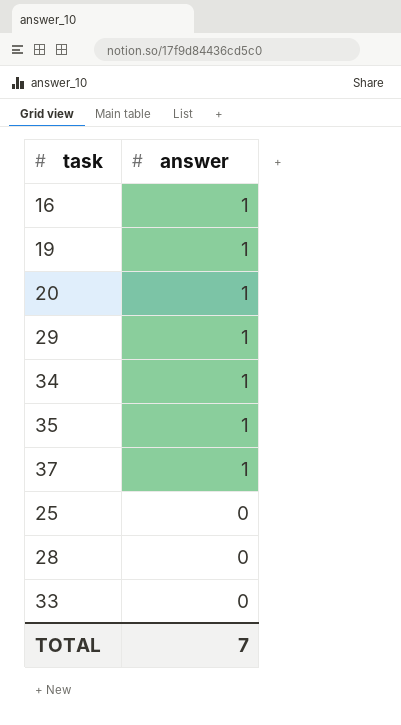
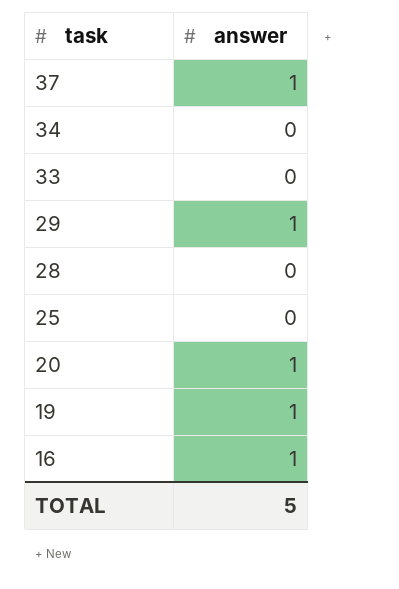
row order: answer descending -> task descending
row 35: 1 -> none
34 | answer: 1 -> 0
TOTAL | answer: 7 -> 5

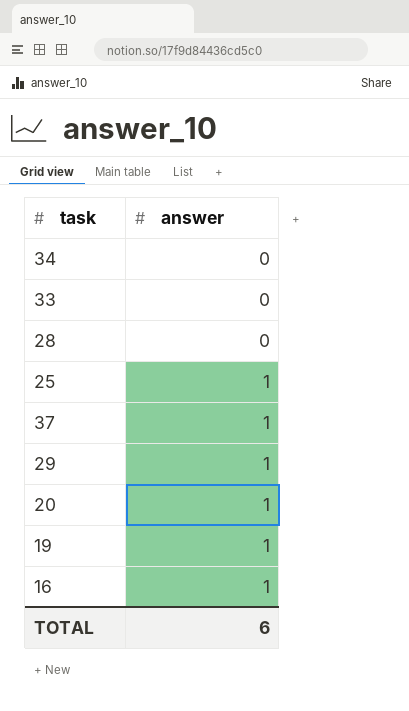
row order: task descending -> answer ascending
25 | answer: 0 -> 1
TOTAL | answer: 5 -> 6

